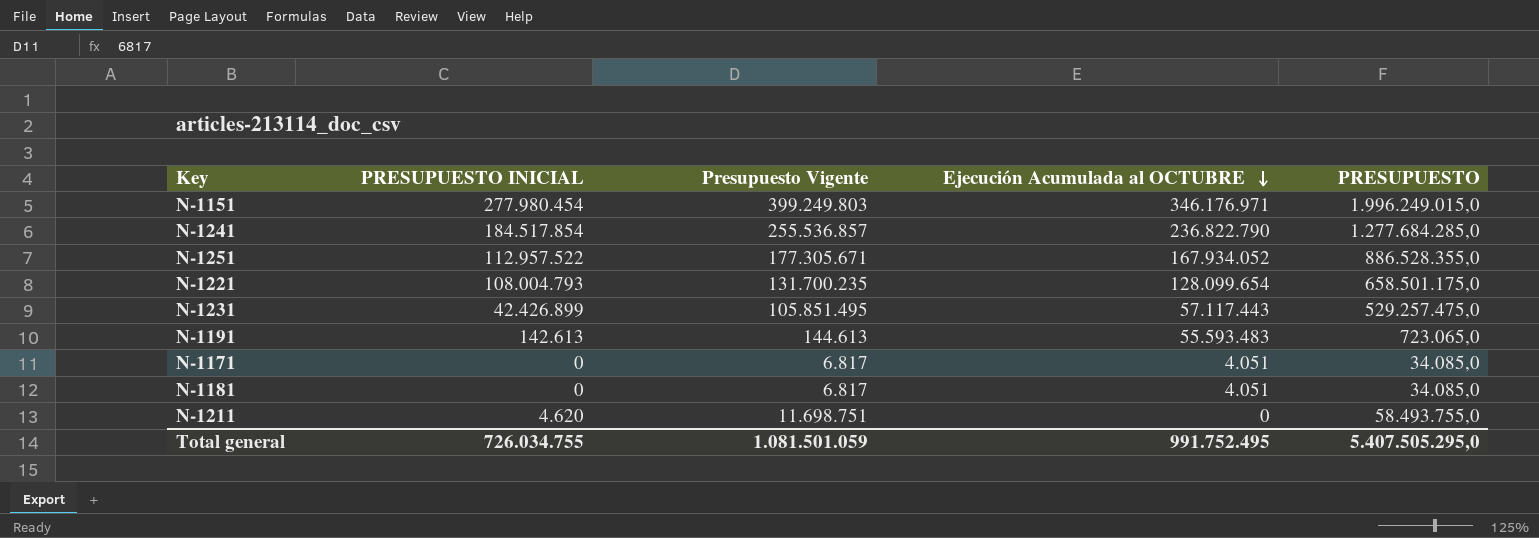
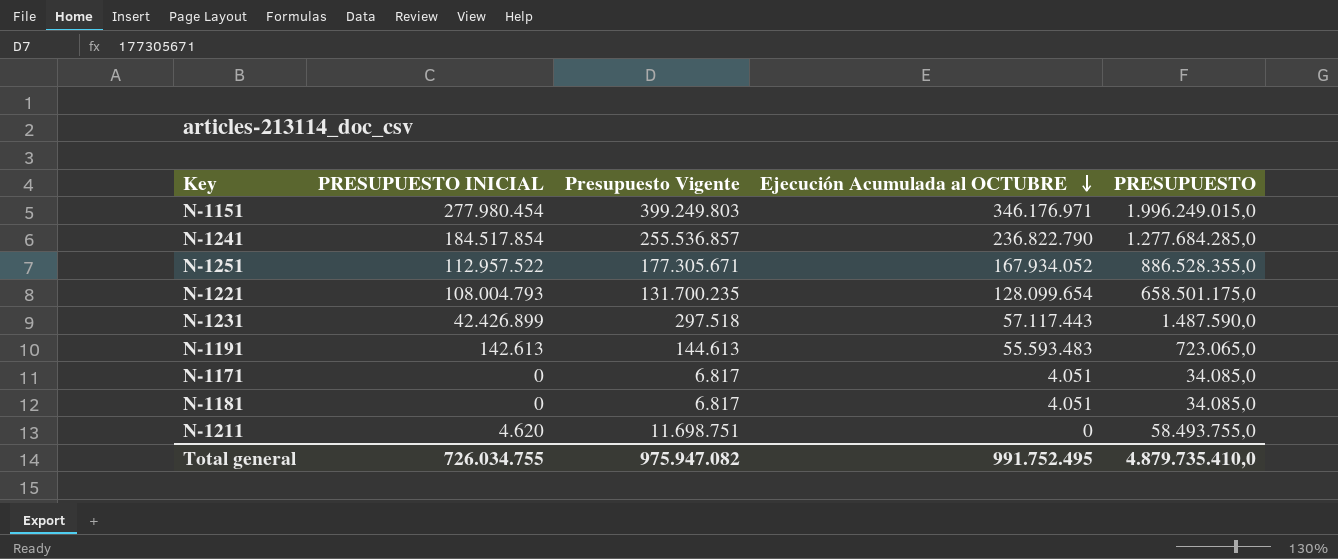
N-1231 | Presupuesto Vigente: 105.851.495 -> 297.518
N-1231 | PRESUPUESTO: 529.257.475,0 -> 1.487.590,0
Total general | Presupuesto Vigente: 1.081.501.059 -> 975.947.082
Total general | PRESUPUESTO: 5.407.505.295,0 -> 4.879.735.410,0

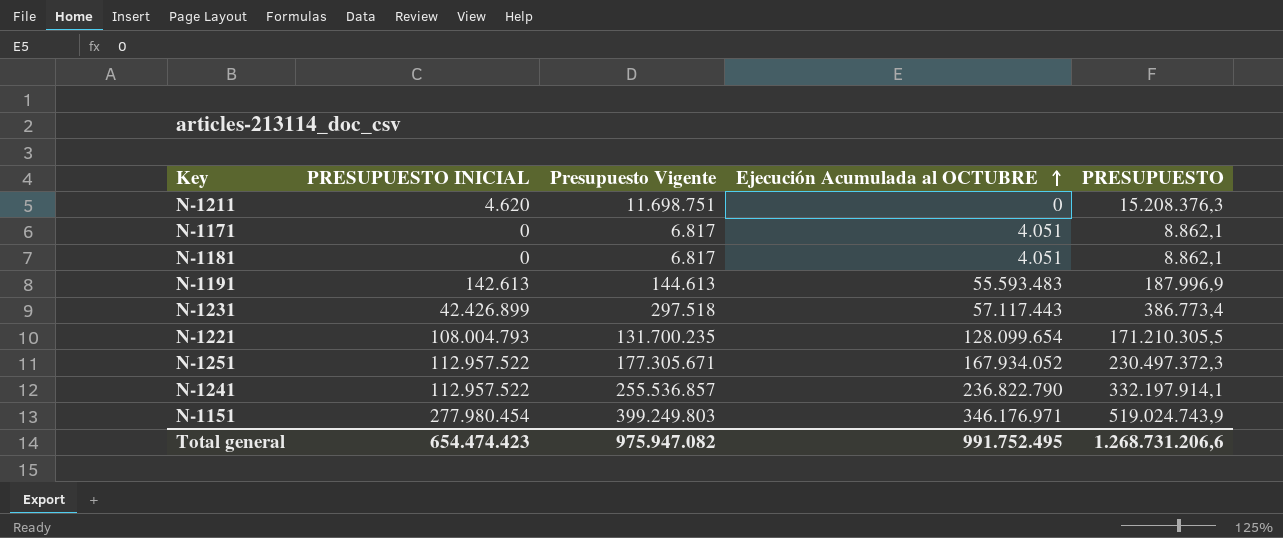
row order: Ejecución Acumulada al OCTUBRE descending -> Ejecución Acumulada al OCTUBRE ascending
column PRESUPUESTO | formula: [Presupuesto Vigente] * 5 -> [Presupuesto Vigente] * 1,3
N-1241 | PRESUPUESTO INICIAL: 184.517.854 -> 112.957.522
Total general | PRESUPUESTO INICIAL: 726.034.755 -> 654.474.423
Total general | PRESUPUESTO: 4.879.735.410,0 -> 1.268.731.206,6

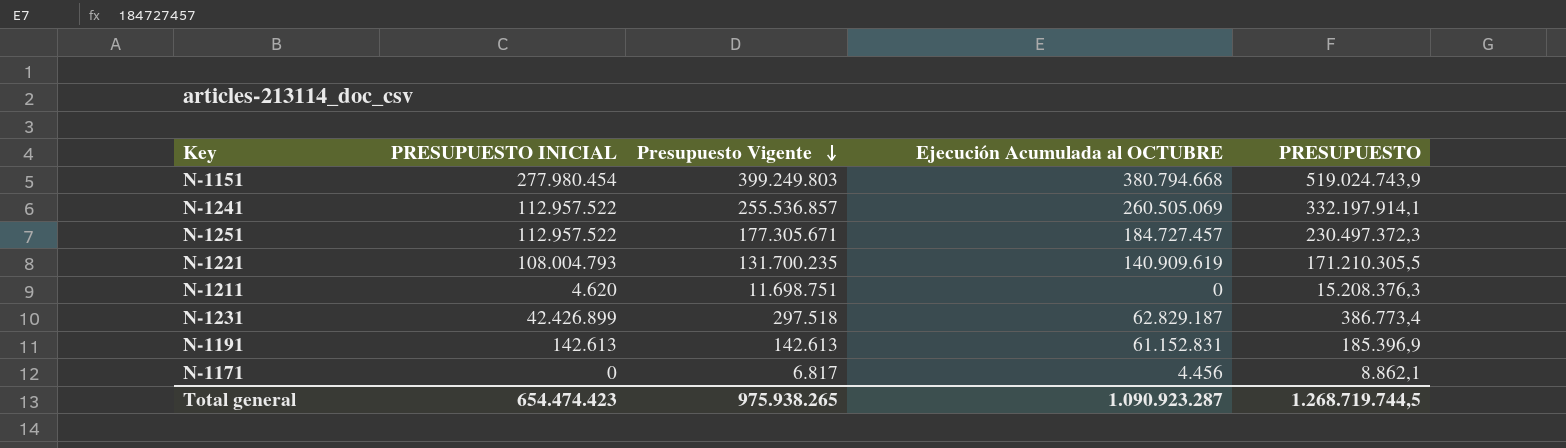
row order: Ejecución Acumulada al OCTUBRE ascending -> Presupuesto Vigente descending
row N-1181: 0 | 6.817 | 4.051 | 8.862,1 -> none
N-1151 | Ejecución Acumulada al OCTUBRE: 346.176.971 -> 380.794.668
N-1241 | Ejecución Acumulada al OCTUBRE: 236.822.790 -> 260.505.069
N-1251 | Ejecución Acumulada al OCTUBRE: 167.934.052 -> 184.727.457
N-1221 | Ejecución Acumulada al OCTUBRE: 128.099.654 -> 140.909.619
N-1231 | Ejecución Acumulada al OCTUBRE: 57.117.443 -> 62.829.187
N-1191 | Presupuesto Vigente: 144.613 -> 142.613
N-1191 | Ejecución Acumulada al OCTUBRE: 55.593.483 -> 61.152.831
N-1191 | PRESUPUESTO: 187.996,9 -> 185.396,9
N-1171 | Ejecución Acumulada al OCTUBRE: 4.051 -> 4.456
Total general | Presupuesto Vigente: 975.947.082 -> 975.938.265
Total general | Ejecución Acumulada al OCTUBRE: 991.752.495 -> 1.090.923.287
Total general | PRESUPUESTO: 1.268.731.206,6 -> 1.268.719.744,5

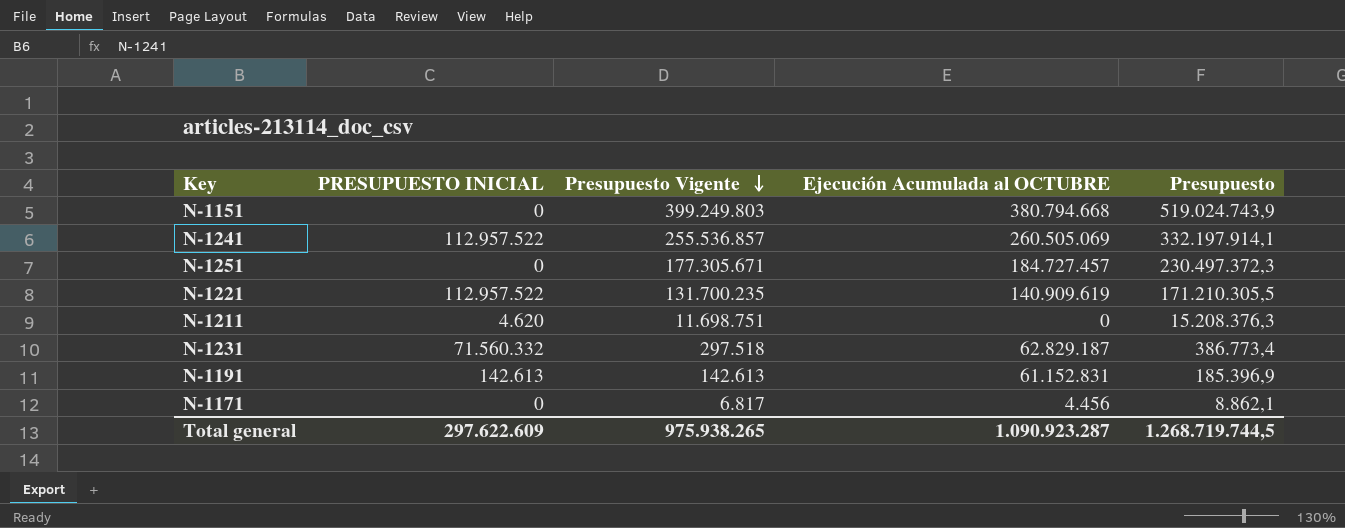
column name: PRESUPUESTO -> Presupuesto
N-1151 | PRESUPUESTO INICIAL: 277.980.454 -> 0
N-1251 | PRESUPUESTO INICIAL: 112.957.522 -> 0
N-1221 | PRESUPUESTO INICIAL: 108.004.793 -> 112.957.522
N-1231 | PRESUPUESTO INICIAL: 42.426.899 -> 71.560.332
Total general | PRESUPUESTO INICIAL: 654.474.423 -> 297.622.609

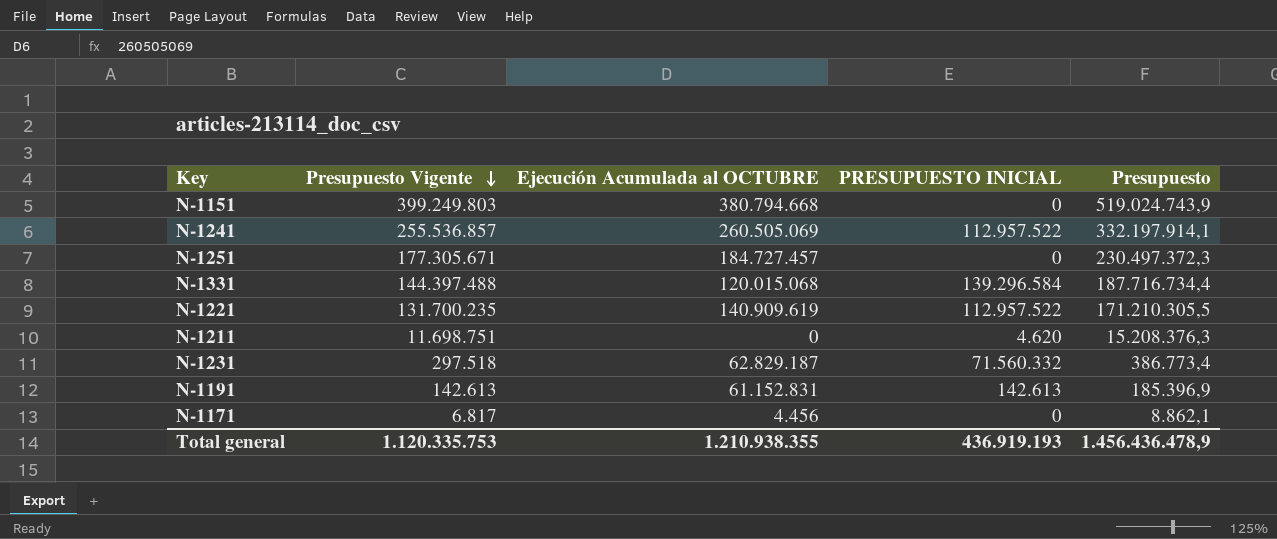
column PRESUPUESTO INICIAL | position: 2 -> 4
row N-1331: none -> 144.397.488 | 120.015.068 | 139.296.584 | 187.716.734,4
Total general | Presupuesto Vigente: 975.938.265 -> 1.120.335.753
Total general | Ejecución Acumulada al OCTUBRE: 1.090.923.287 -> 1.210.938.355
Total general | PRESUPUESTO INICIAL: 297.622.609 -> 436.919.193
Total general | Presupuesto: 1.268.719.744,5 -> 1.456.436.478,9

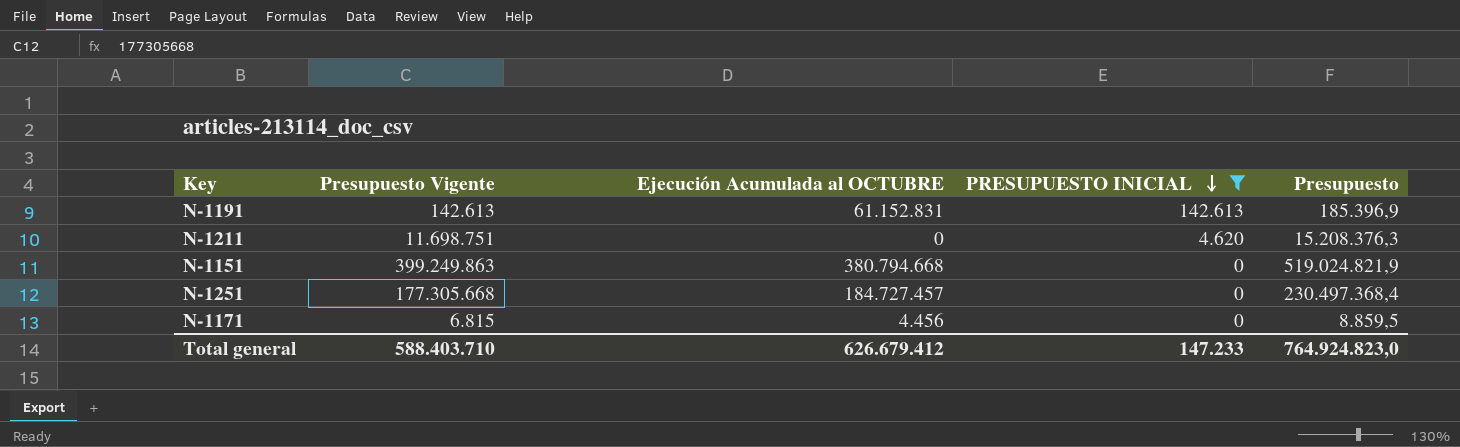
filter: none -> PRESUPUESTO INICIAL <= 142.613
row order: Presupuesto Vigente descending -> PRESUPUESTO INICIAL descending
N-1151 | Presupuesto Vigente: 399.249.803 -> 399.249.863
N-1151 | Presupuesto: 519.024.743,9 -> 519.024.821,9
N-1251 | Presupuesto Vigente: 177.305.671 -> 177.305.668
N-1251 | Presupuesto: 230.497.372,3 -> 230.497.368,4
N-1171 | Presupuesto Vigente: 6.817 -> 6.815
N-1171 | Presupuesto: 8.862,1 -> 8.859,5
Total general | Presupuesto Vigente: 1.120.335.753 -> 588.403.710
Total general | Ejecución Acumulada al OCTUBRE: 1.210.938.355 -> 626.679.412
Total general | PRESUPUESTO INICIAL: 436.919.193 -> 147.233
Total general | Presupuesto: 1.456.436.478,9 -> 764.924.823,0

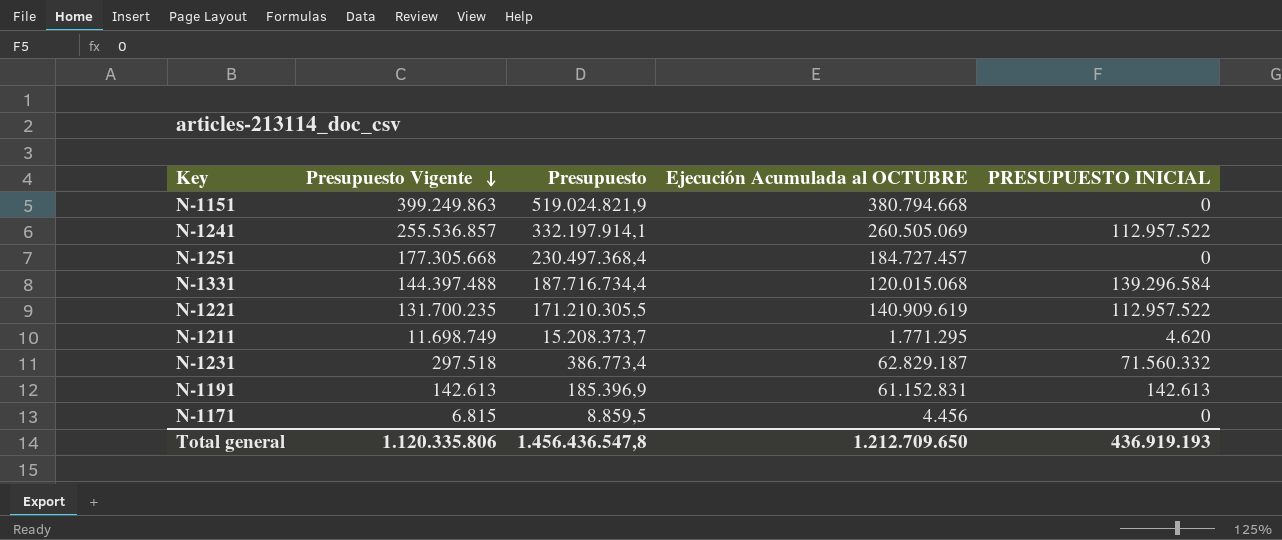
filter: PRESUPUESTO INICIAL <= 142.613 -> none
row order: PRESUPUESTO INICIAL descending -> Presupuesto Vigente descending
column Presupuesto | position: 5 -> 3
N-1211 | Presupuesto Vigente: 11.698.751 -> 11.698.749
N-1211 | Presupuesto: 15.208.376,3 -> 15.208.373,7
N-1211 | Ejecución Acumulada al OCTUBRE: 0 -> 1.771.295
Total general | Presupuesto Vigente: 588.403.710 -> 1.120.335.806
Total general | Presupuesto: 764.924.823,0 -> 1.456.436.547,8
Total general | Ejecución Acumulada al OCTUBRE: 626.679.412 -> 1.212.709.650
Total general | PRESUPUESTO INICIAL: 147.233 -> 436.919.193

